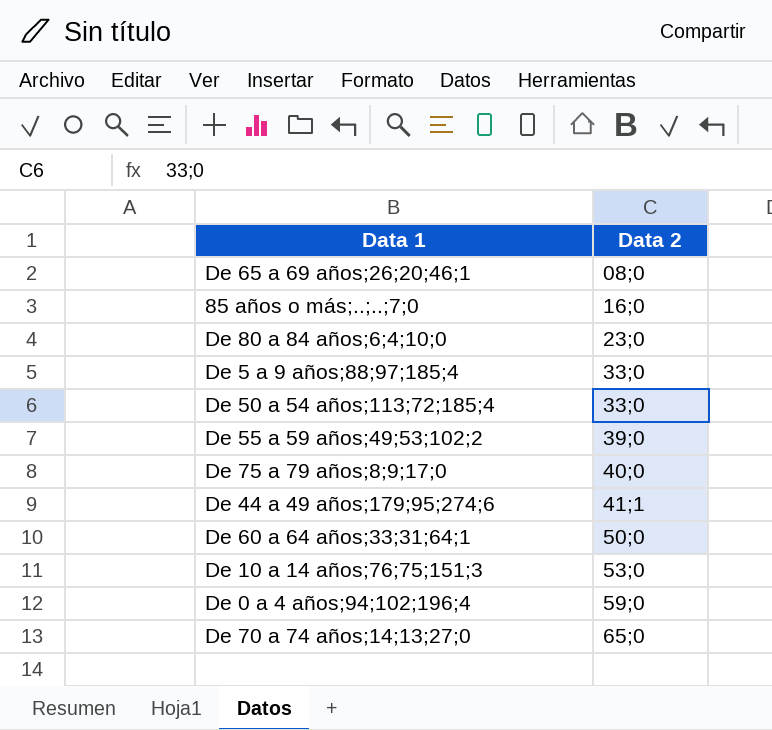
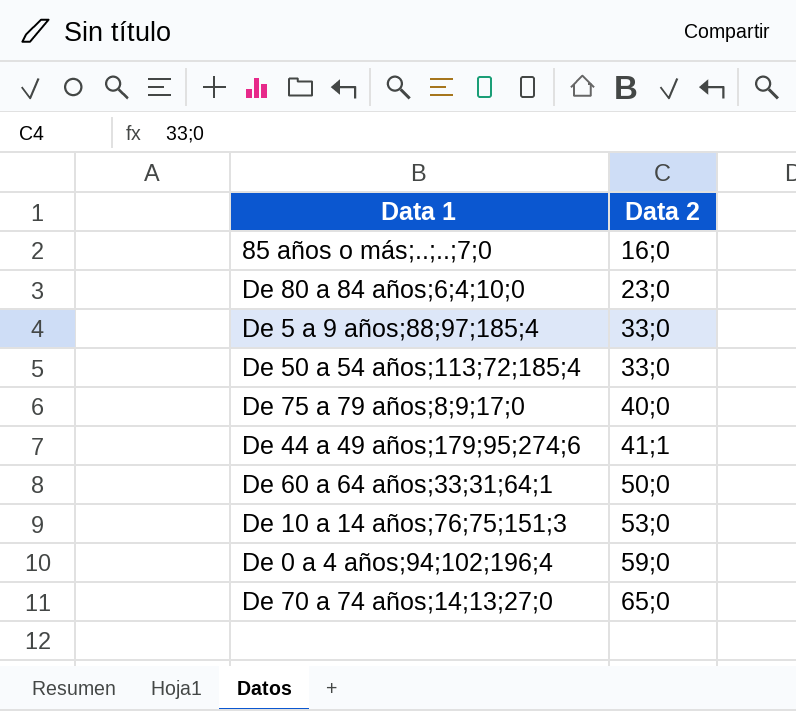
row De 65 a 69 años;26;20;46;1: 08;0 -> none
row De 55 a 59 años;49;53;102;2: 39;0 -> none

